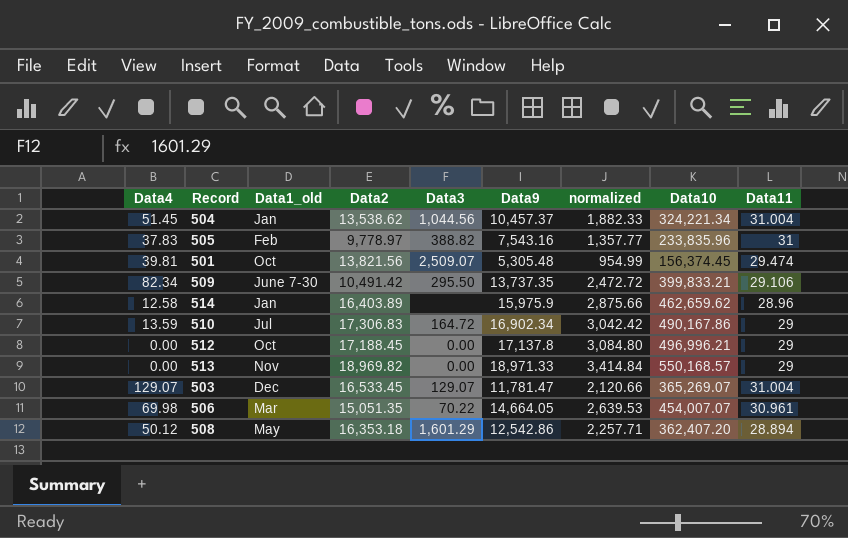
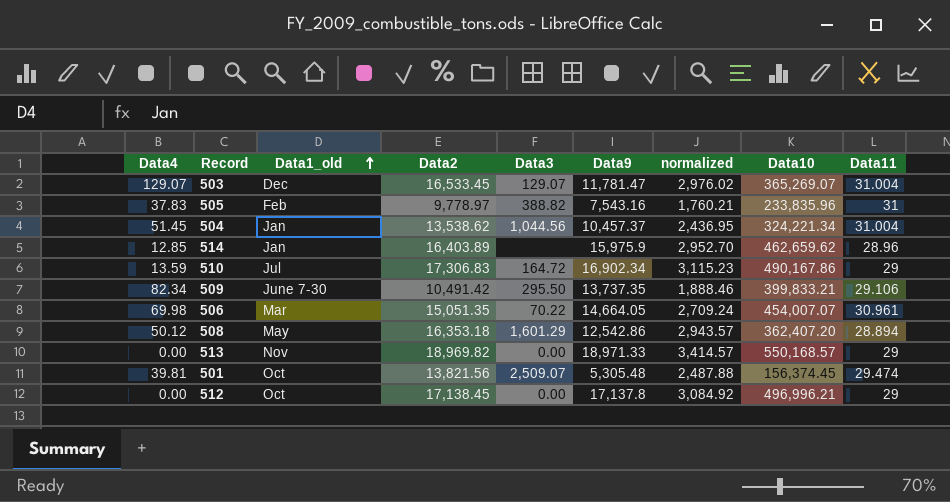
row order: none -> Data1_old ascending
column normalized | formula: [Data9] * 0.18 -> [Data2] * 0.18
514 | Data4: 12.58 -> 12.85
512 | Data2: 17,188.45 -> 17,138.45

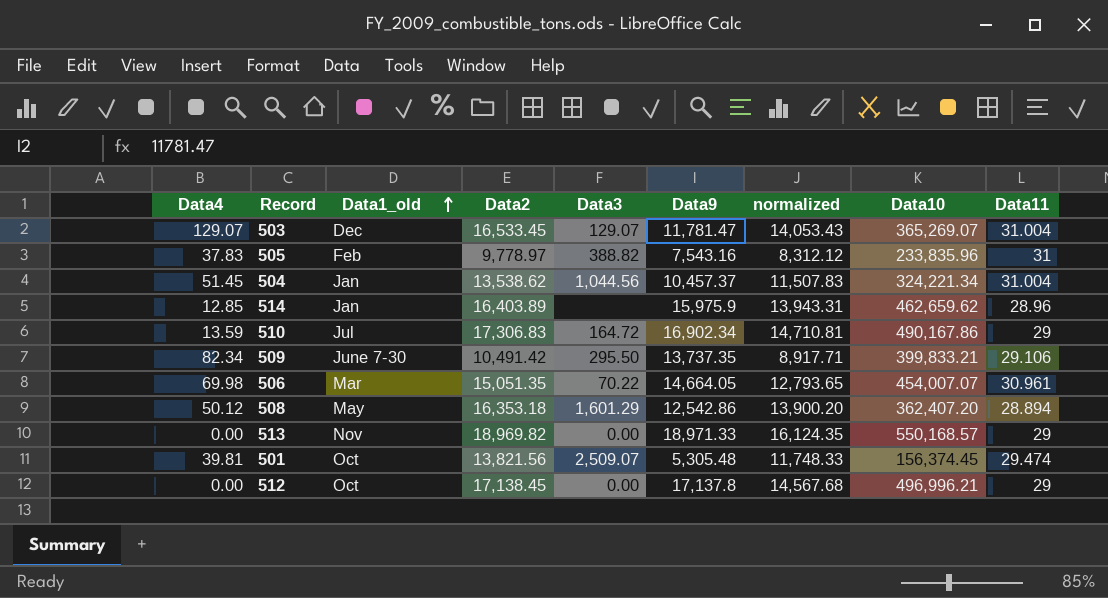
column normalized | formula: [Data2] * 0.18 -> [Data2] * 0.85

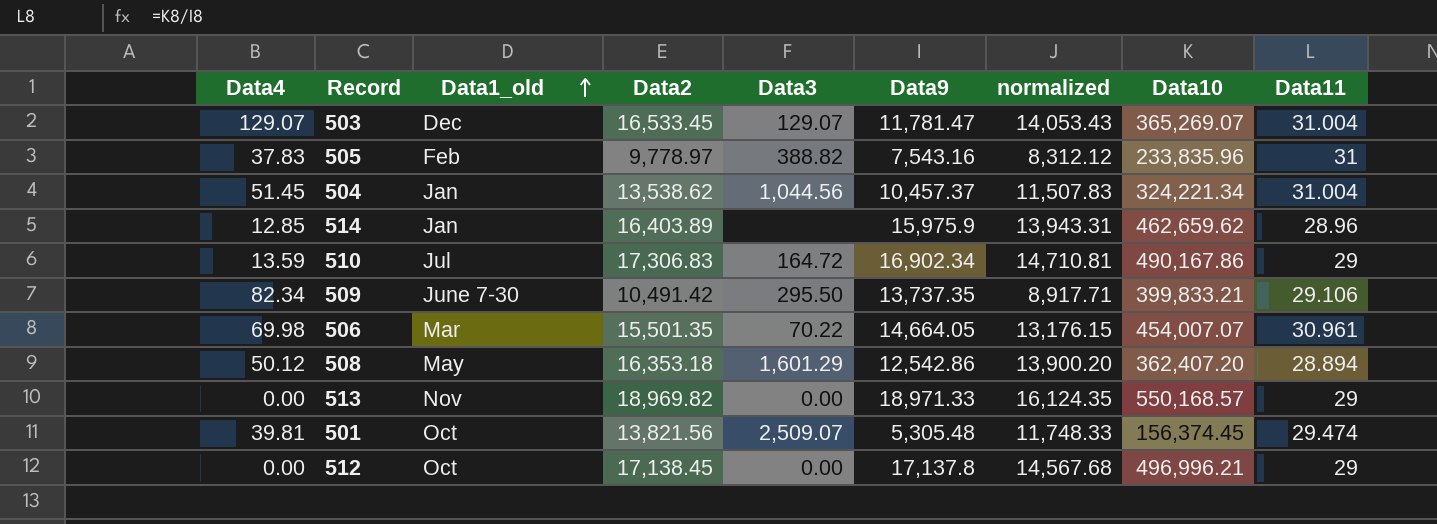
506 | Data2: 15,051.35 -> 15,501.35
506 | normalized: 12,793.65 -> 13,176.15

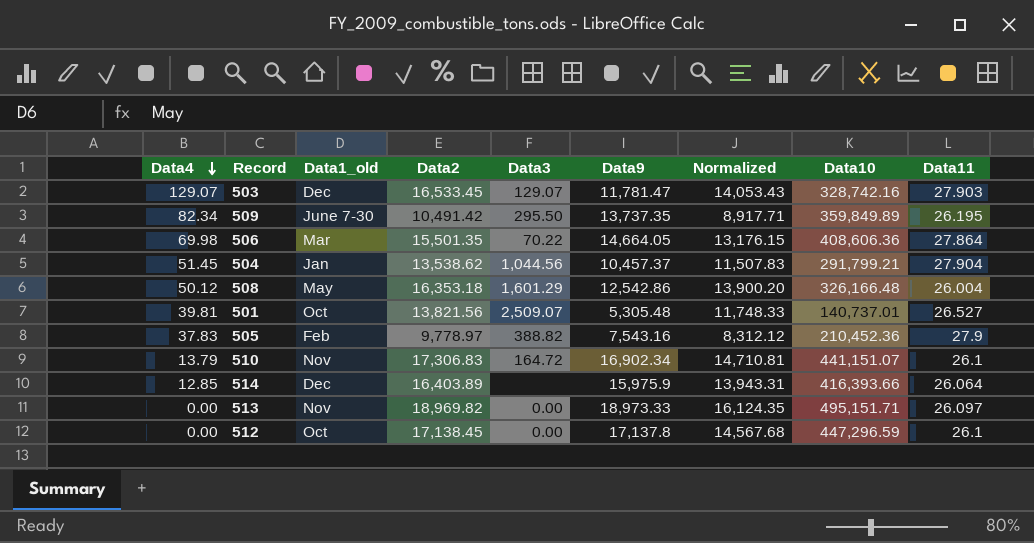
row order: Data1_old ascending -> Data4 descending
column name: normalized -> Normalized
503 | Data10: 365,269.07 -> 328,742.16
503 | Data11: 31.004 -> 27.903
509 | Data10: 399,833.21 -> 359,849.89
509 | Data11: 29.106 -> 26.195
506 | Data10: 454,007.07 -> 408,606.36
506 | Data11: 30.961 -> 27.864
504 | Data10: 324,221.34 -> 291,799.21
504 | Data11: 31.004 -> 27.904
508 | Data10: 362,407.20 -> 326,166.48
508 | Data11: 28.894 -> 26.004
501 | Data10: 156,374.45 -> 140,737.01
501 | Data11: 29.474 -> 26.527
505 | Data10: 233,835.96 -> 210,452.36
505 | Data11: 31 -> 27.9
510 | Data4: 13.59 -> 13.79
510 | Data1_old: Jul -> Nov
510 | Data10: 490,167.86 -> 441,151.07
510 | Data11: 29 -> 26.1
514 | Data1_old: Jan -> Dec
514 | Data10: 462,659.62 -> 416,393.66
514 | Data11: 28.96 -> 26.064
513 | Data9: 18,971.33 -> 18,973.33
513 | Data10: 550,168.57 -> 495,151.71
513 | Data11: 29 -> 26.097
512 | Data10: 496,996.21 -> 447,296.59
512 | Data11: 29 -> 26.1

